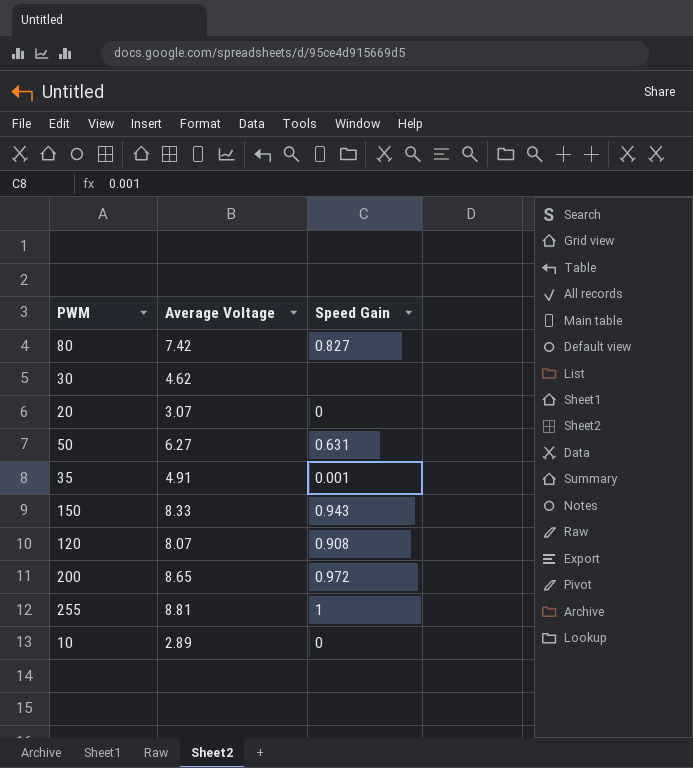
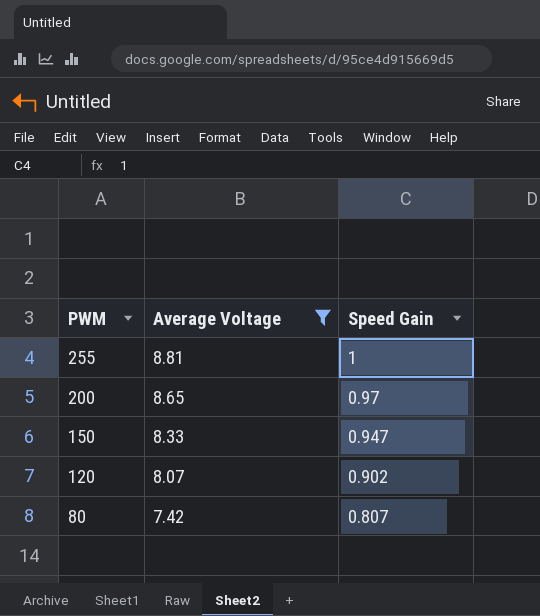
filter: none -> Average Voltage >= 7.42
row order: none -> PWM descending
200 | Speed Gain: 0.972 -> 0.97
150 | Speed Gain: 0.943 -> 0.947
120 | Speed Gain: 0.908 -> 0.902
80 | Speed Gain: 0.827 -> 0.807

